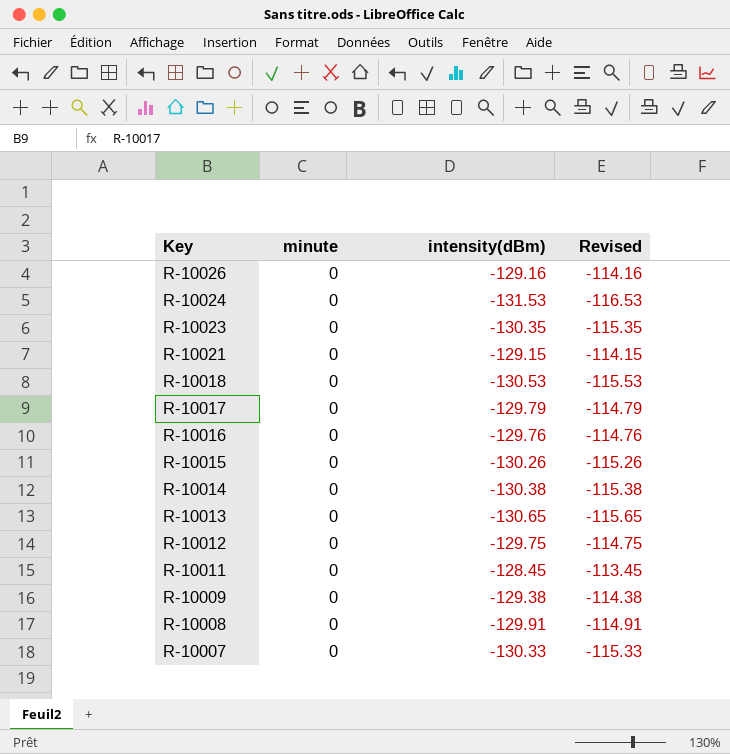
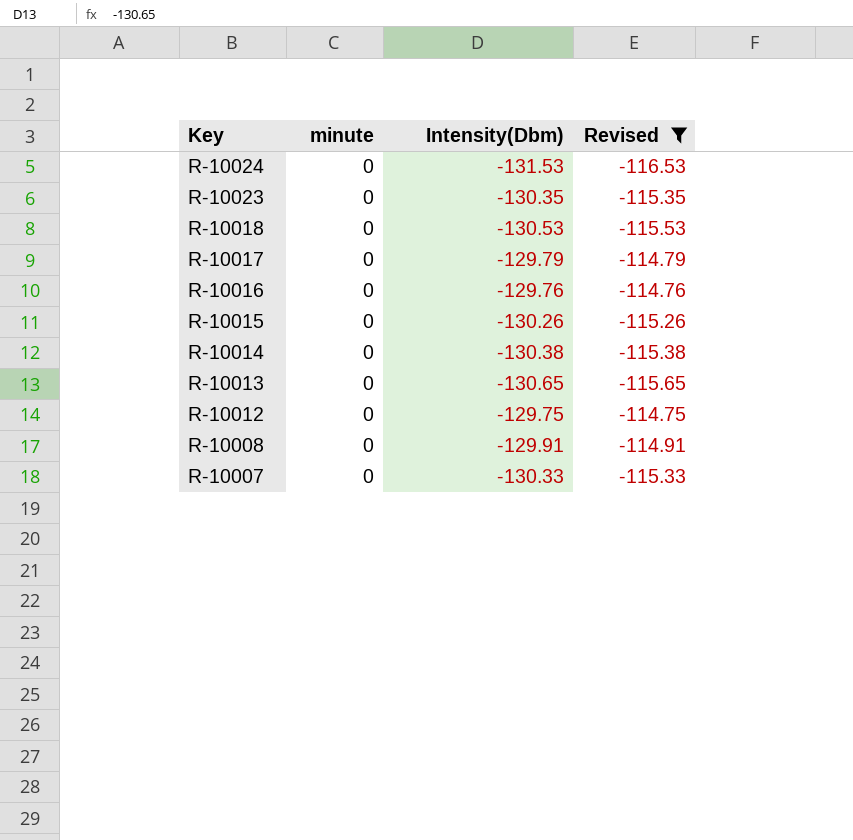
filter: none -> Revised <= -114.75
column name: intensity(dBm) -> Intensity(Dbm)

